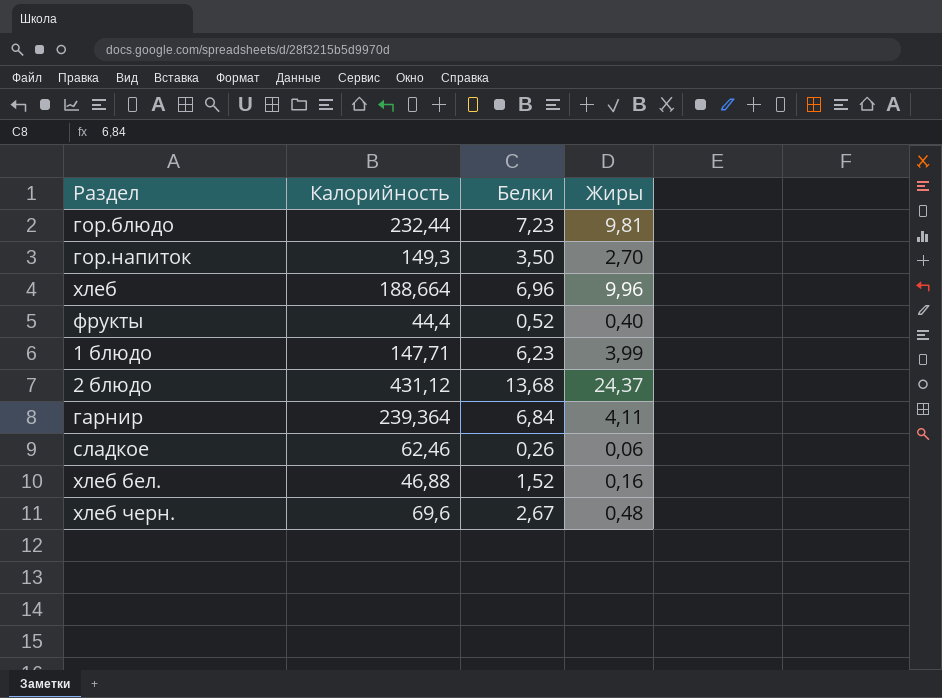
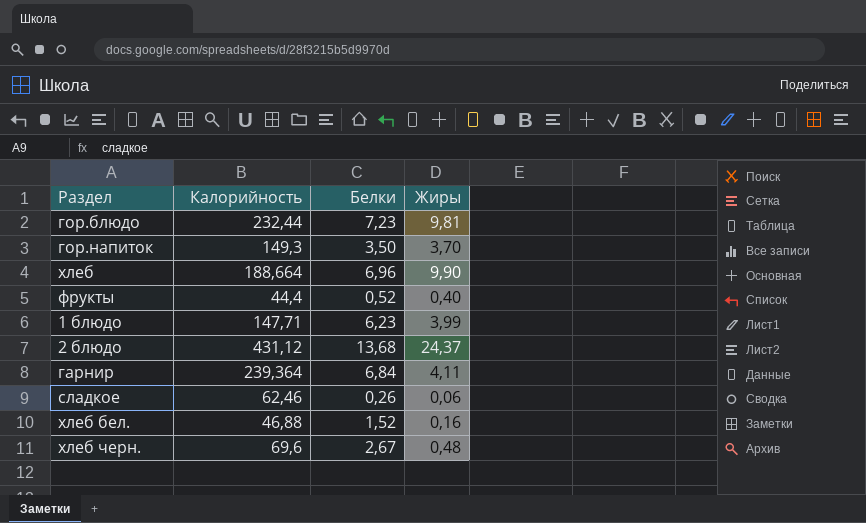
гор.напиток | Жиры: 2,70 -> 3,70
хлеб | Жиры: 9,96 -> 9,90

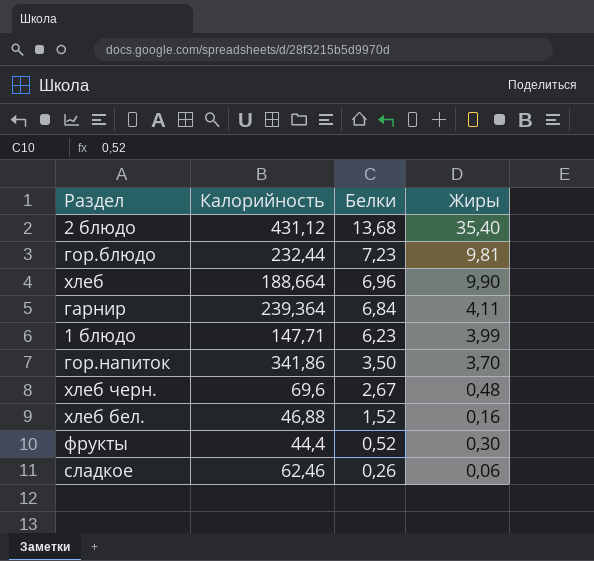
row order: none -> Белки descending
2 блюдо | Жиры: 24,37 -> 35,40
гор.напиток | Калорийность: 149,3 -> 341,86
фрукты | Жиры: 0,40 -> 0,30

